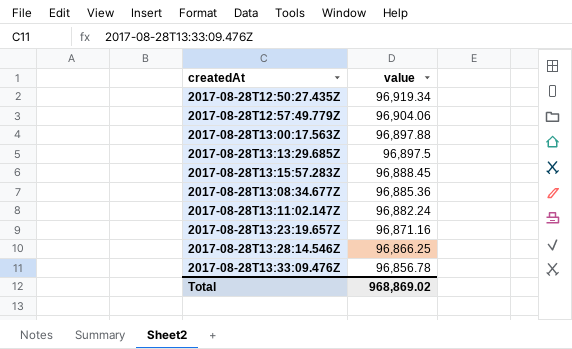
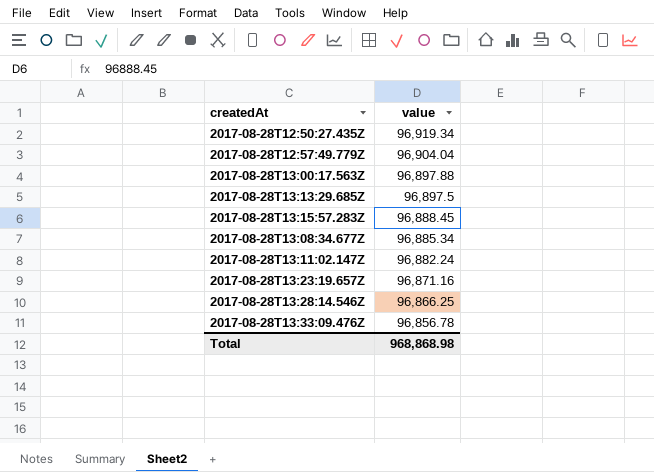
2017-08-28T12:57:49.779Z | value: 96,904.06 -> 96,904.04
2017-08-28T13:08:34.677Z | value: 96,885.36 -> 96,885.34
Total | value: 968,869.02 -> 968,868.98

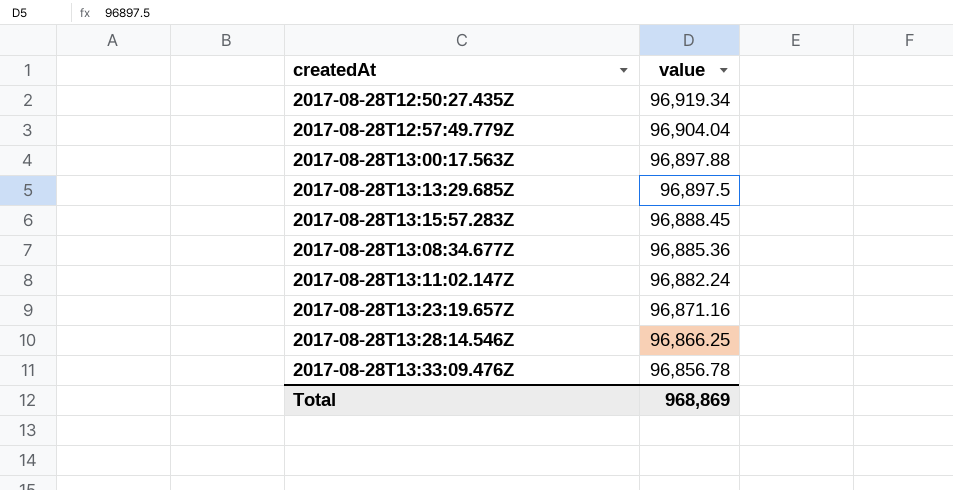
2017-08-28T13:08:34.677Z | value: 96,885.34 -> 96,885.36
Total | value: 968,868.98 -> 968,869

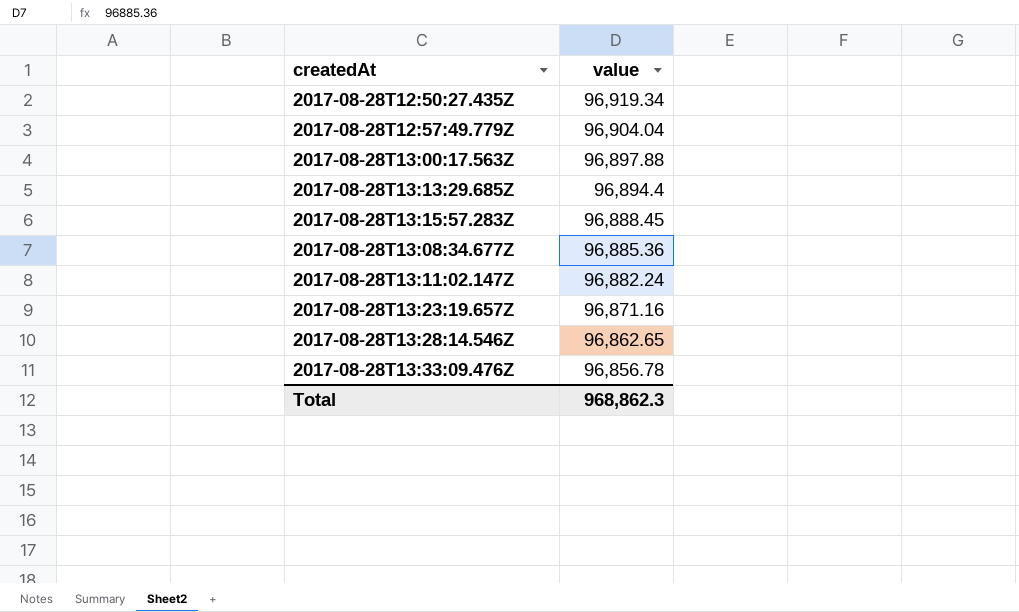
2017-08-28T13:13:29.685Z | value: 96,897.5 -> 96,894.4
2017-08-28T13:28:14.546Z | value: 96,866.25 -> 96,862.65
Total | value: 968,869 -> 968,862.3

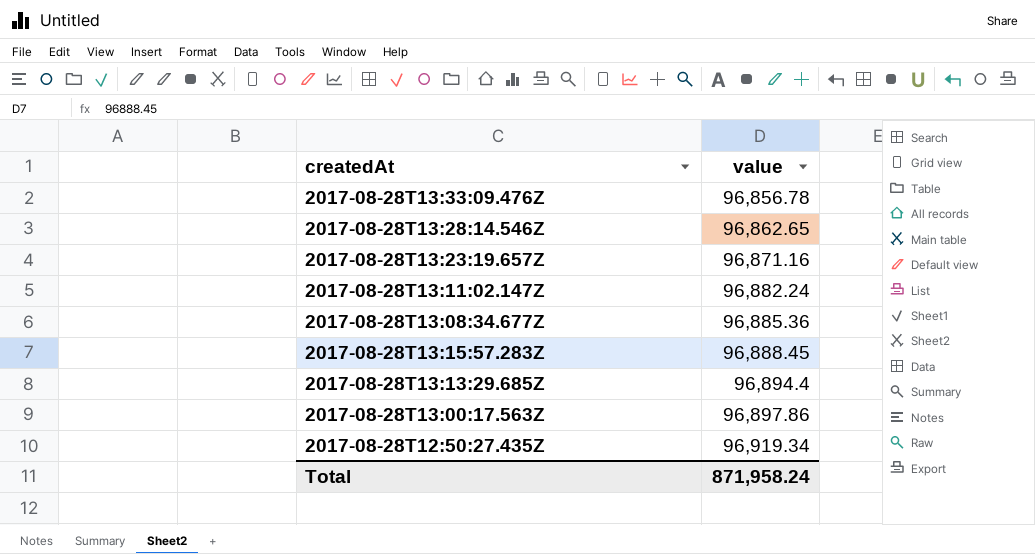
row order: value descending -> value ascending
row 2017-08-28T12:57:49.779Z: 96,904.04 -> none
2017-08-28T13:00:17.563Z | value: 96,897.88 -> 96,897.86
Total | value: 968,862.3 -> 871,958.24

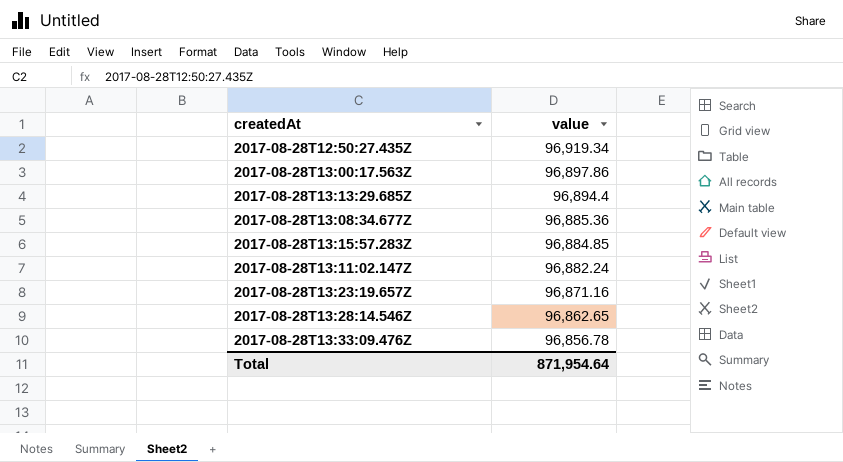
row order: value ascending -> value descending
2017-08-28T13:15:57.283Z | value: 96,888.45 -> 96,884.85
Total | value: 871,958.24 -> 871,954.64

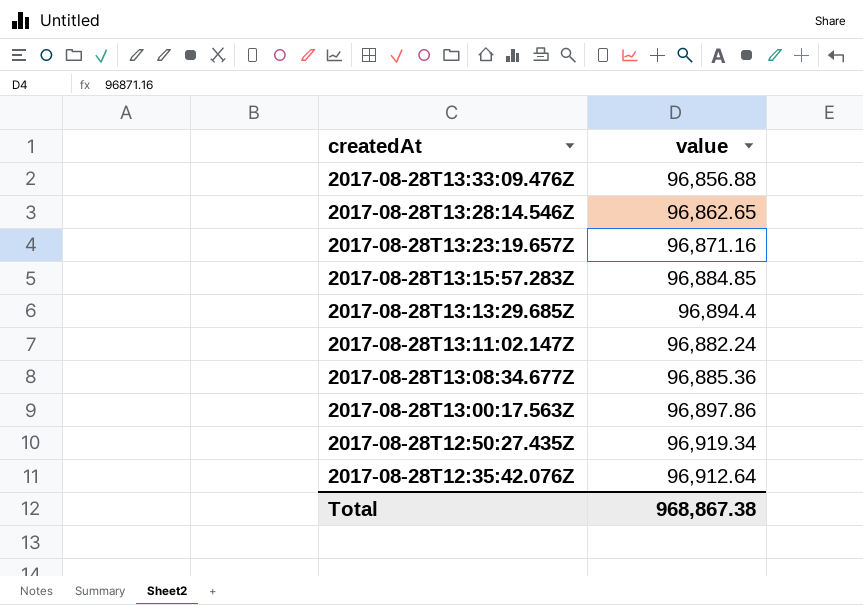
row order: value descending -> createdAt descending
2017-08-28T13:33:09.476Z | value: 96,856.78 -> 96,856.88
row 2017-08-28T12:35:42.076Z: none -> 96,912.64
Total | value: 871,954.64 -> 968,867.38

